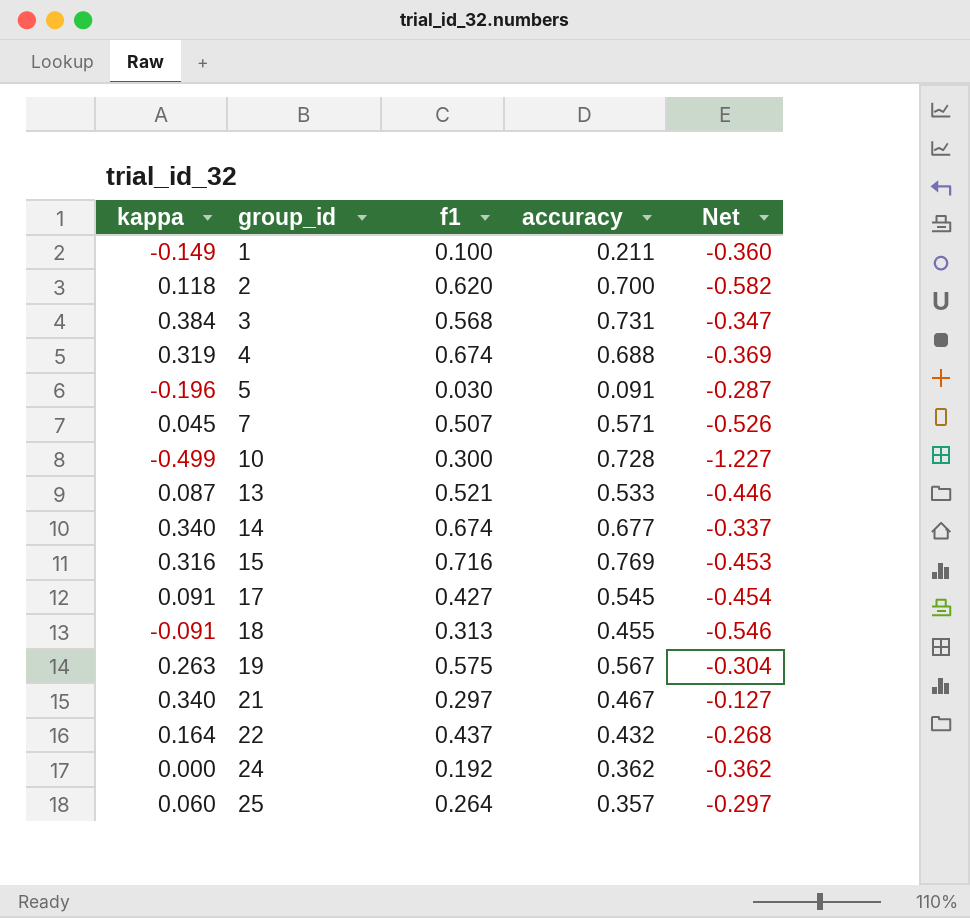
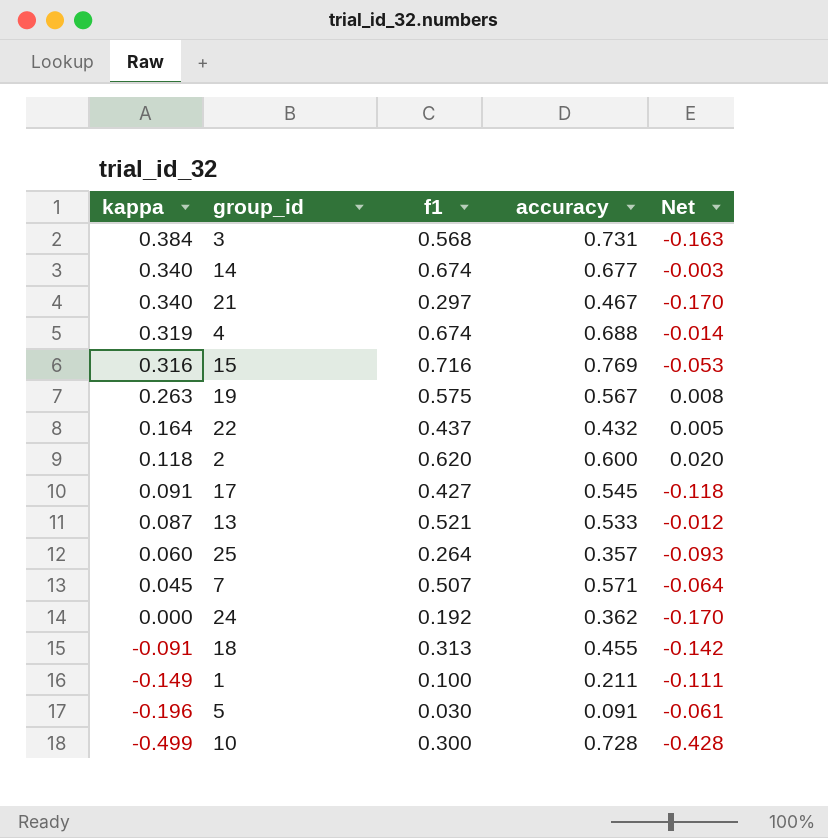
row order: group_id ascending -> kappa descending
column Net | formula: [kappa] - [accuracy] -> [f1] - [accuracy]
2 | accuracy: 0.700 -> 0.600

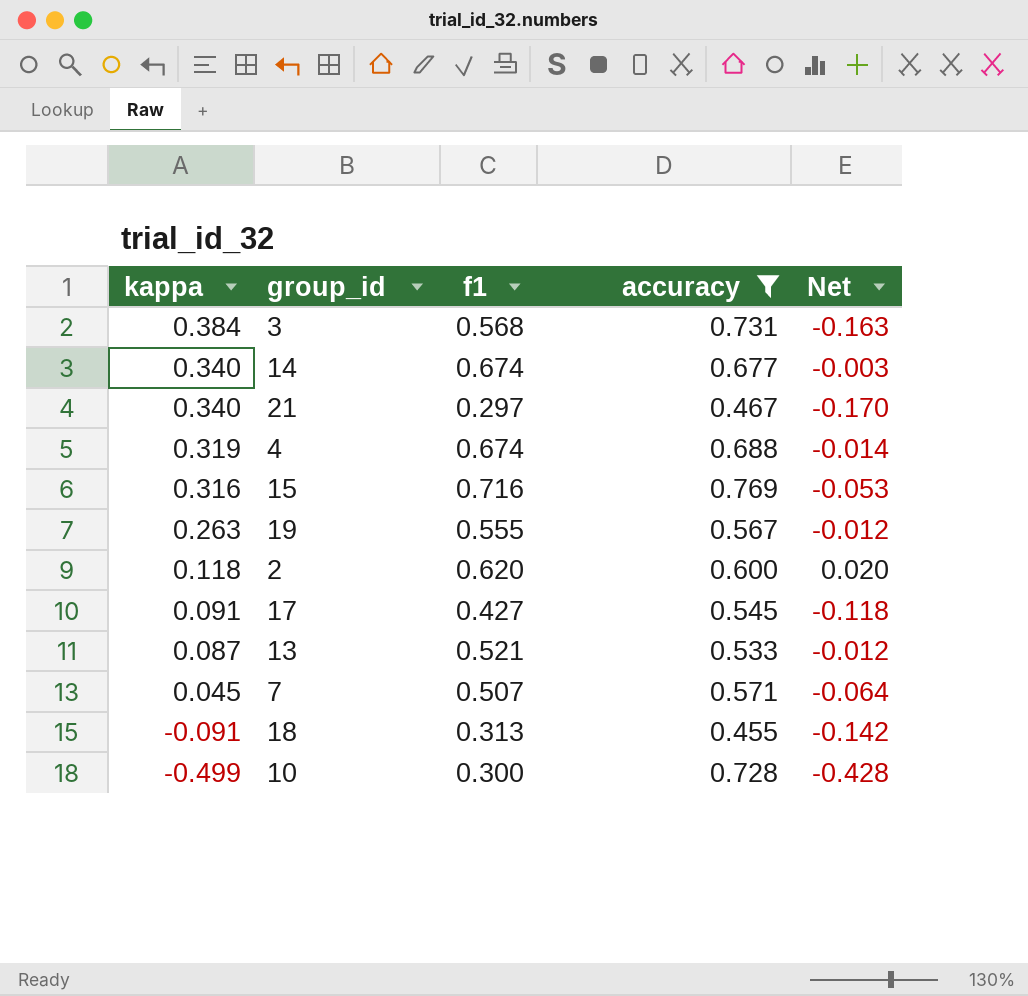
filter: none -> accuracy >= 0.455
19 | f1: 0.575 -> 0.555
19 | Net: 0.008 -> -0.012

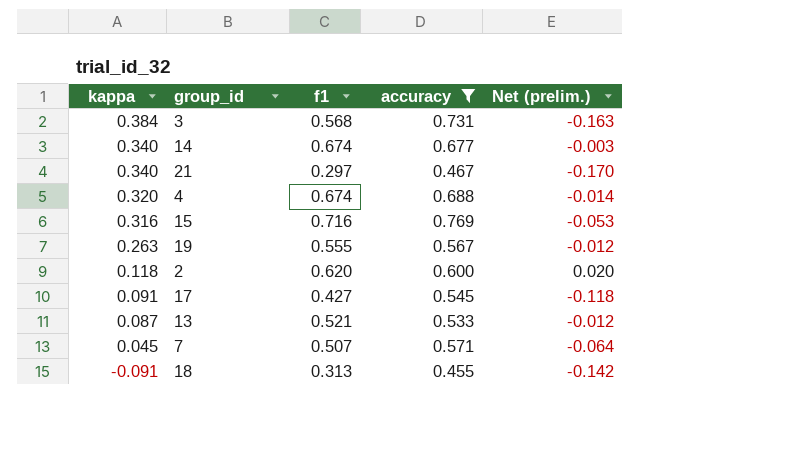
column name: Net -> Net (prelim.)
row 10: -0.499 | 0.300 | 0.728 | -0.428 -> none
4 | kappa: 0.319 -> 0.320

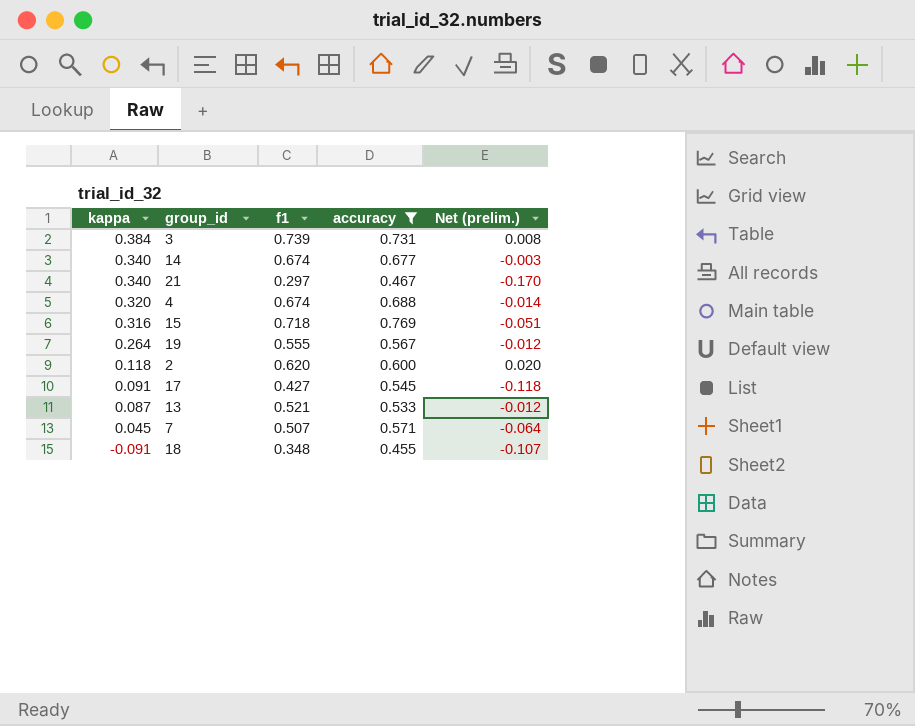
3 | f1: 0.568 -> 0.739
3 | Net (prelim.): -0.163 -> 0.008
15 | f1: 0.716 -> 0.718
15 | Net (prelim.): -0.053 -> -0.051
19 | kappa: 0.263 -> 0.264
18 | f1: 0.313 -> 0.348
18 | Net (prelim.): -0.142 -> -0.107

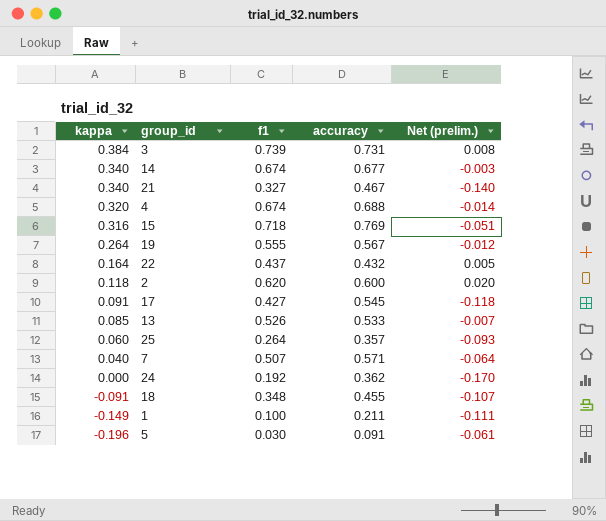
filter: accuracy >= 0.455 -> none
21 | f1: 0.297 -> 0.327
21 | Net (prelim.): -0.170 -> -0.140
13 | kappa: 0.087 -> 0.085
13 | f1: 0.521 -> 0.526
13 | Net (prelim.): -0.012 -> -0.007
7 | kappa: 0.045 -> 0.040

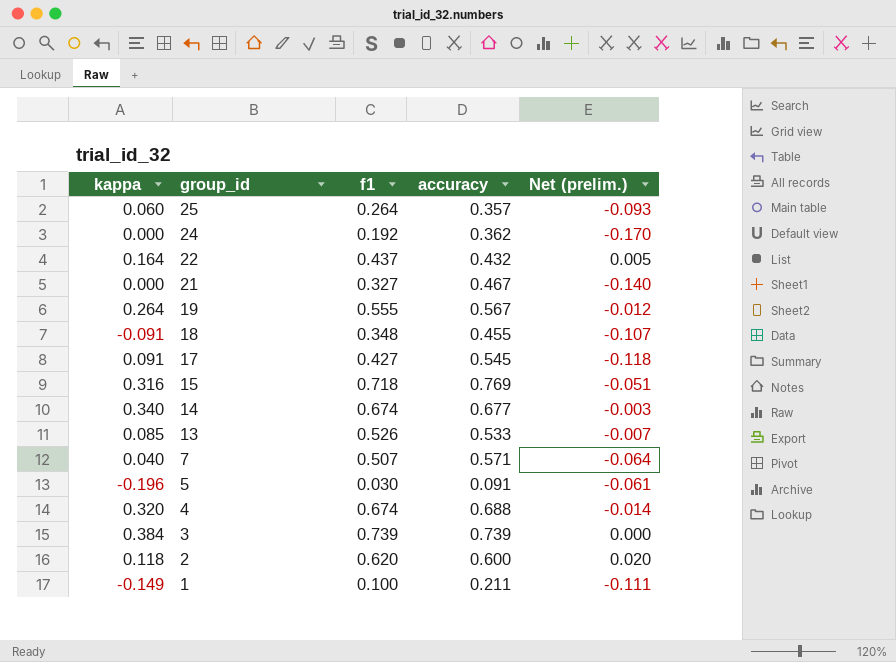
row order: kappa descending -> group_id descending
21 | kappa: 0.340 -> 0.000
3 | accuracy: 0.731 -> 0.739
3 | Net (prelim.): 0.008 -> 0.000

